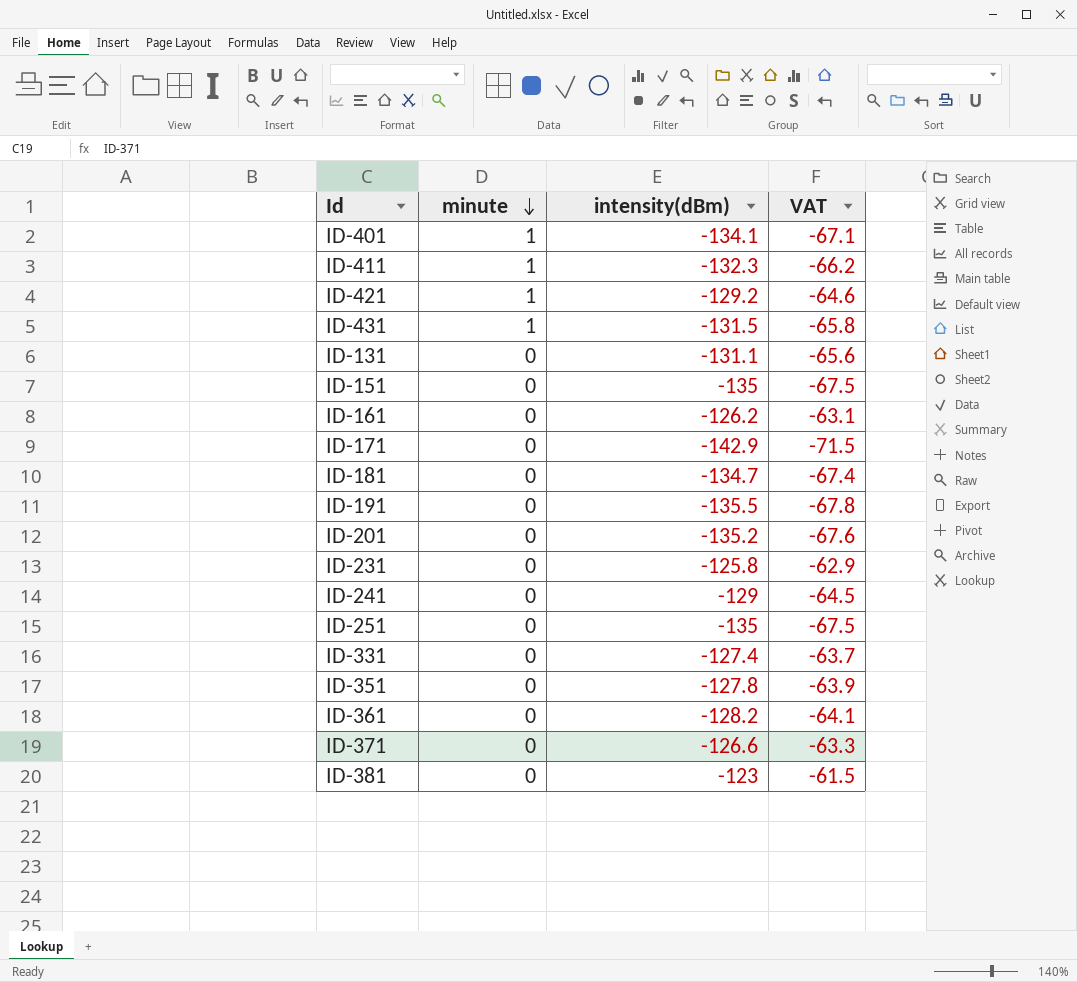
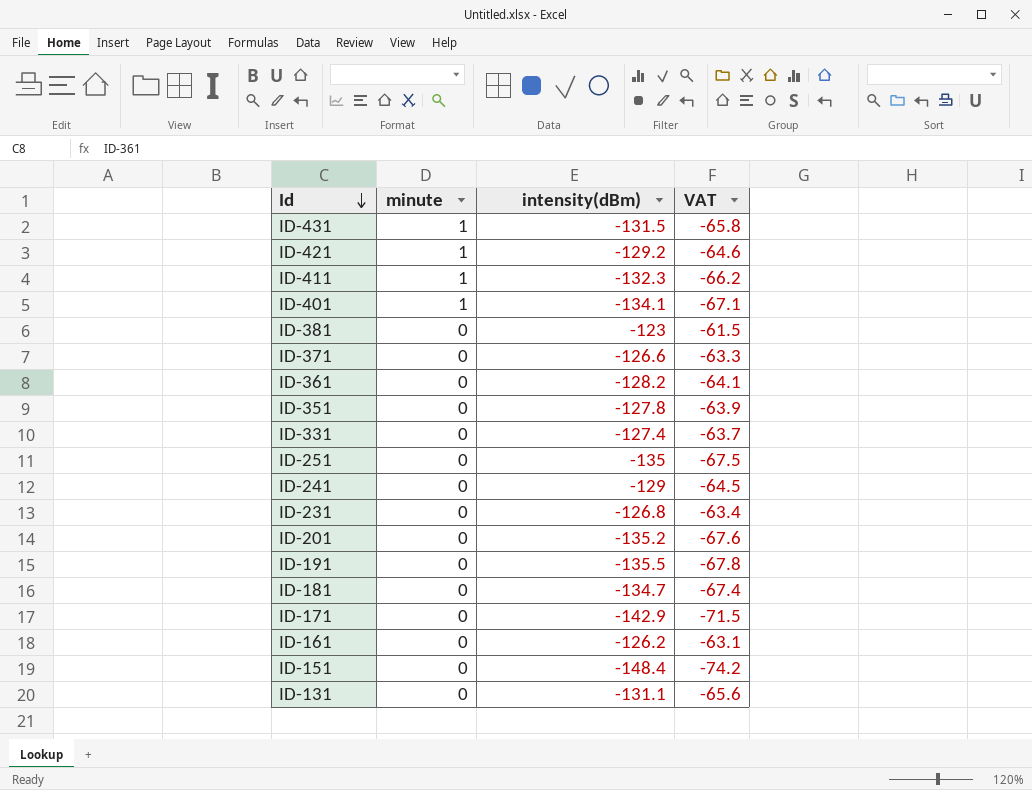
row order: minute descending -> Id descending
ID-231 | intensity(dBm): -125.8 -> -126.8
ID-231 | VAT: -62.9 -> -63.4
ID-151 | intensity(dBm): -135 -> -148.4
ID-151 | VAT: -67.5 -> -74.2

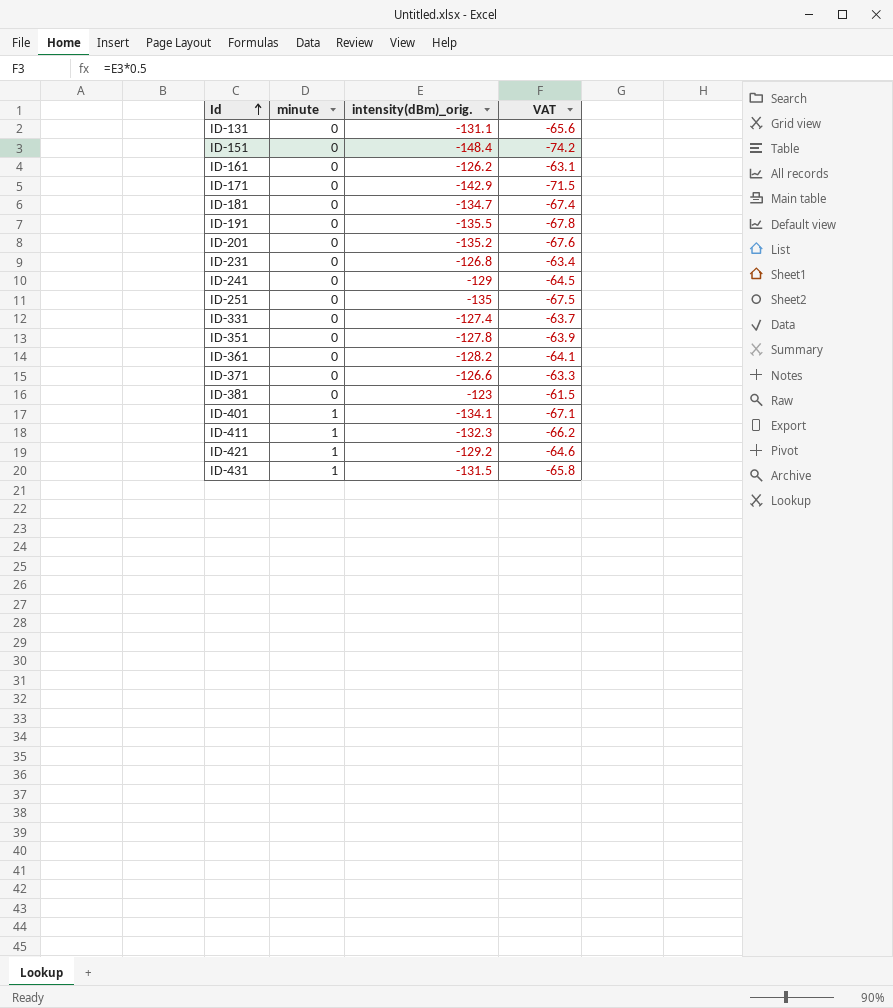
row order: Id descending -> Id ascending
column name: intensity(dBm) -> intensity(dBm)_orig.

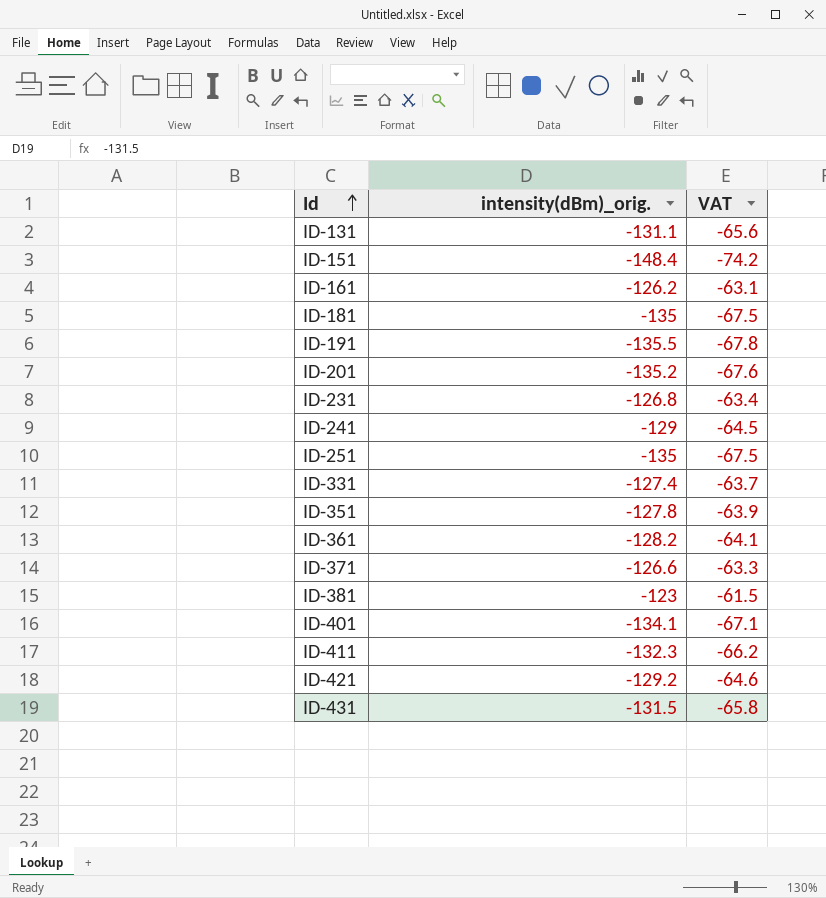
column minute | position: 2 -> none
row ID-171: 0 | -142.9 | -71.5 -> none
ID-181 | intensity(dBm)_orig.: -134.7 -> -135
ID-181 | VAT: -67.4 -> -67.5

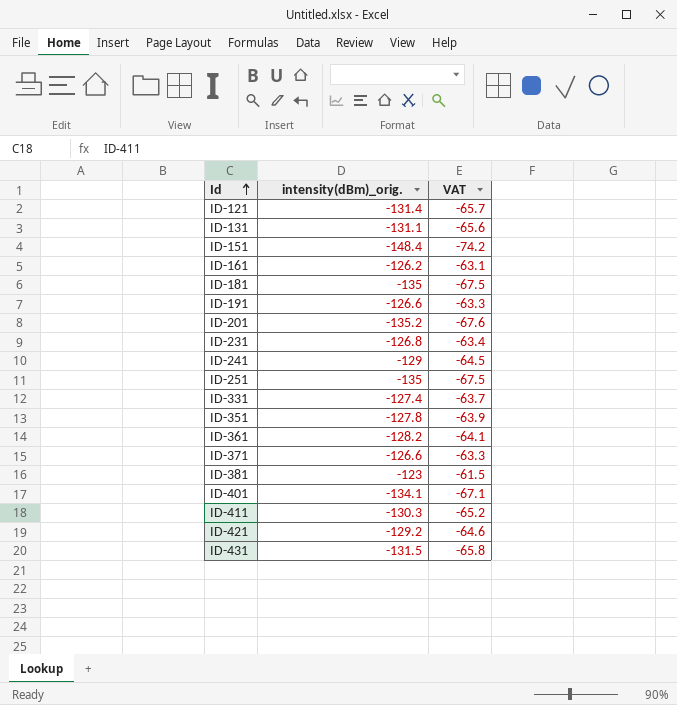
row ID-121: none -> -131.4 | -65.7
ID-191 | intensity(dBm)_orig.: -135.5 -> -126.6
ID-191 | VAT: -67.8 -> -63.3
ID-411 | intensity(dBm)_orig.: -132.3 -> -130.3
ID-411 | VAT: -66.2 -> -65.2

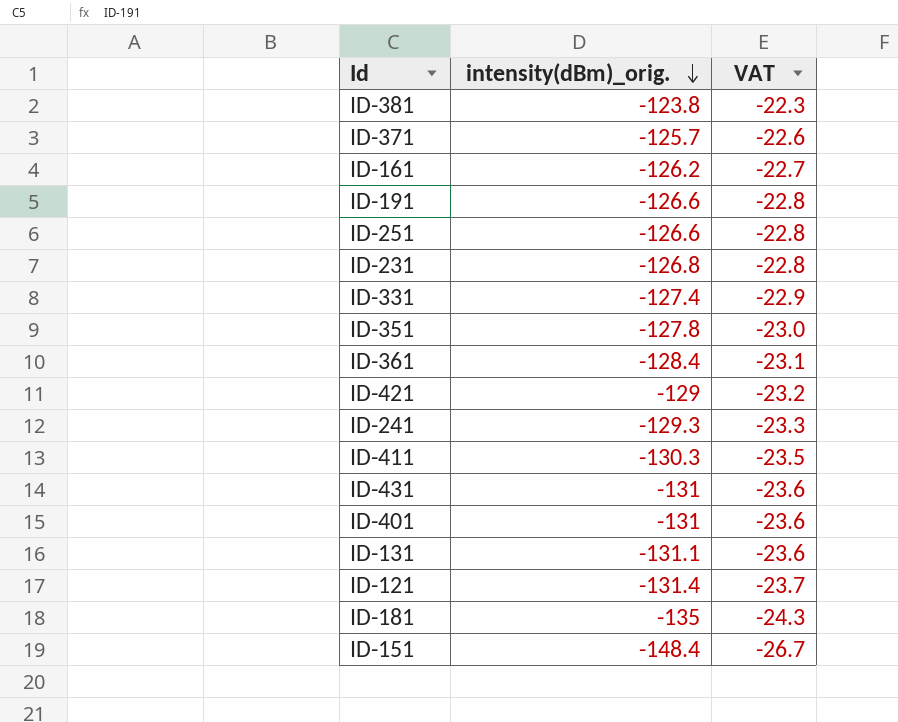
row order: Id ascending -> intensity(dBm)_orig. descending
column VAT | formula: [intensity(dBm)_orig.] * 0.5 -> [intensity(dBm)_orig.] * 0.18
row ID-201: -135.2 | -67.6 -> none
ID-381 | intensity(dBm)_orig.: -123 -> -123.8
ID-371 | intensity(dBm)_orig.: -126.6 -> -125.7
ID-251 | intensity(dBm)_orig.: -135 -> -126.6
ID-361 | intensity(dBm)_orig.: -128.2 -> -128.4
ID-421 | intensity(dBm)_orig.: -129.2 -> -129
ID-241 | intensity(dBm)_orig.: -129 -> -129.3
ID-431 | intensity(dBm)_orig.: -131.5 -> -131
ID-401 | intensity(dBm)_orig.: -134.1 -> -131

